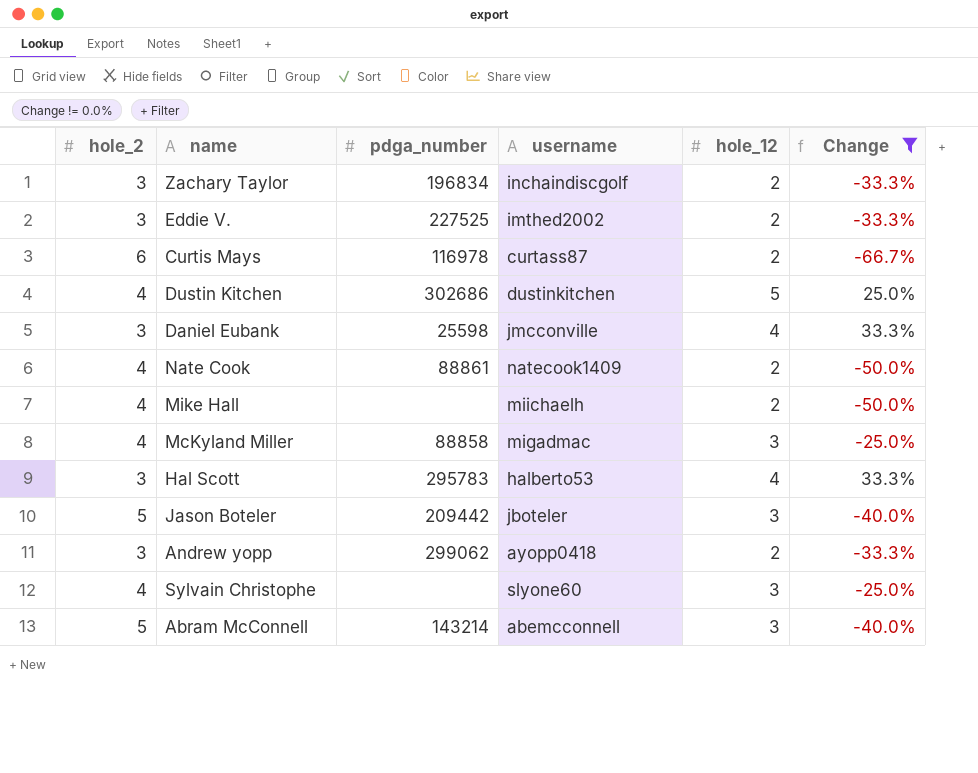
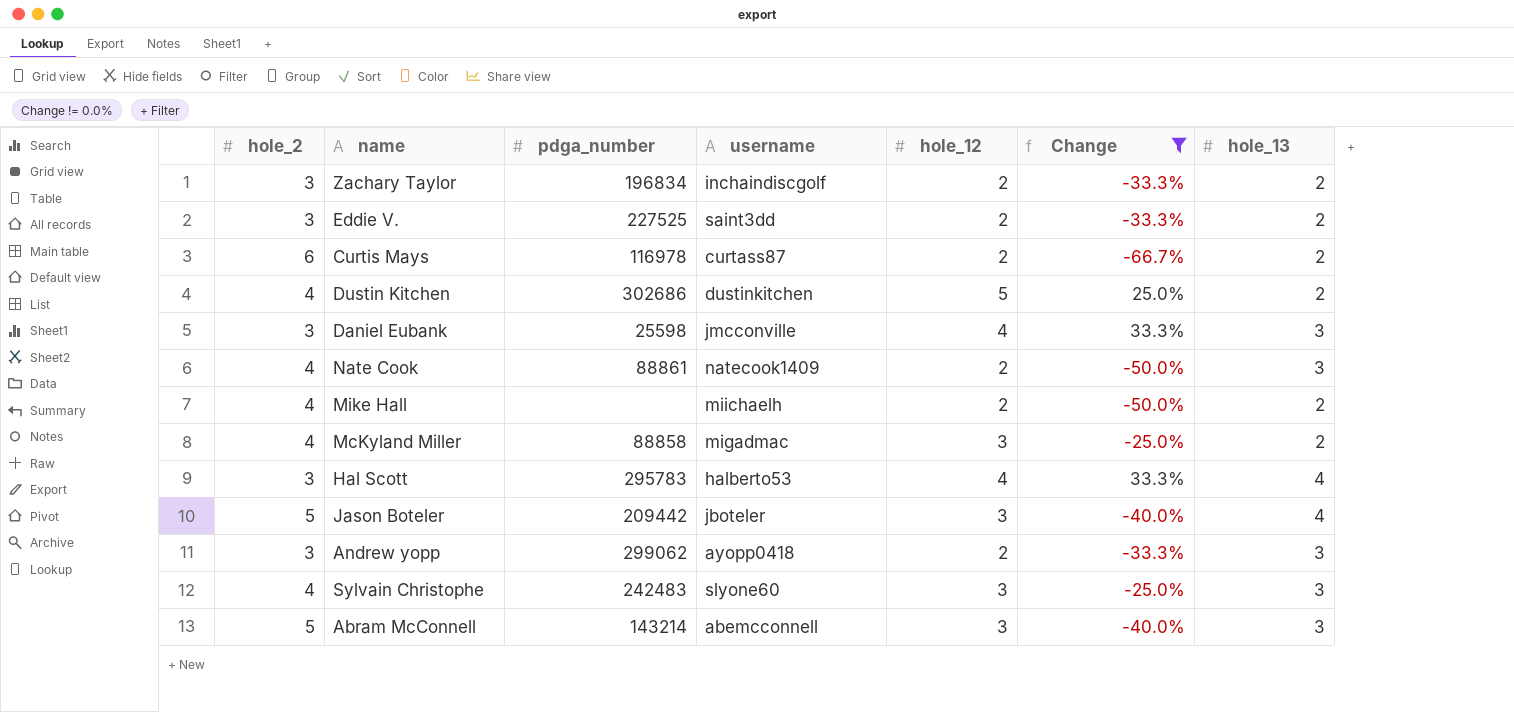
column hole_13 | position: none -> 7
Eddie V. | username: imthed2002 -> saint3dd
Sylvain Christophe | pdga_number: none -> 242483

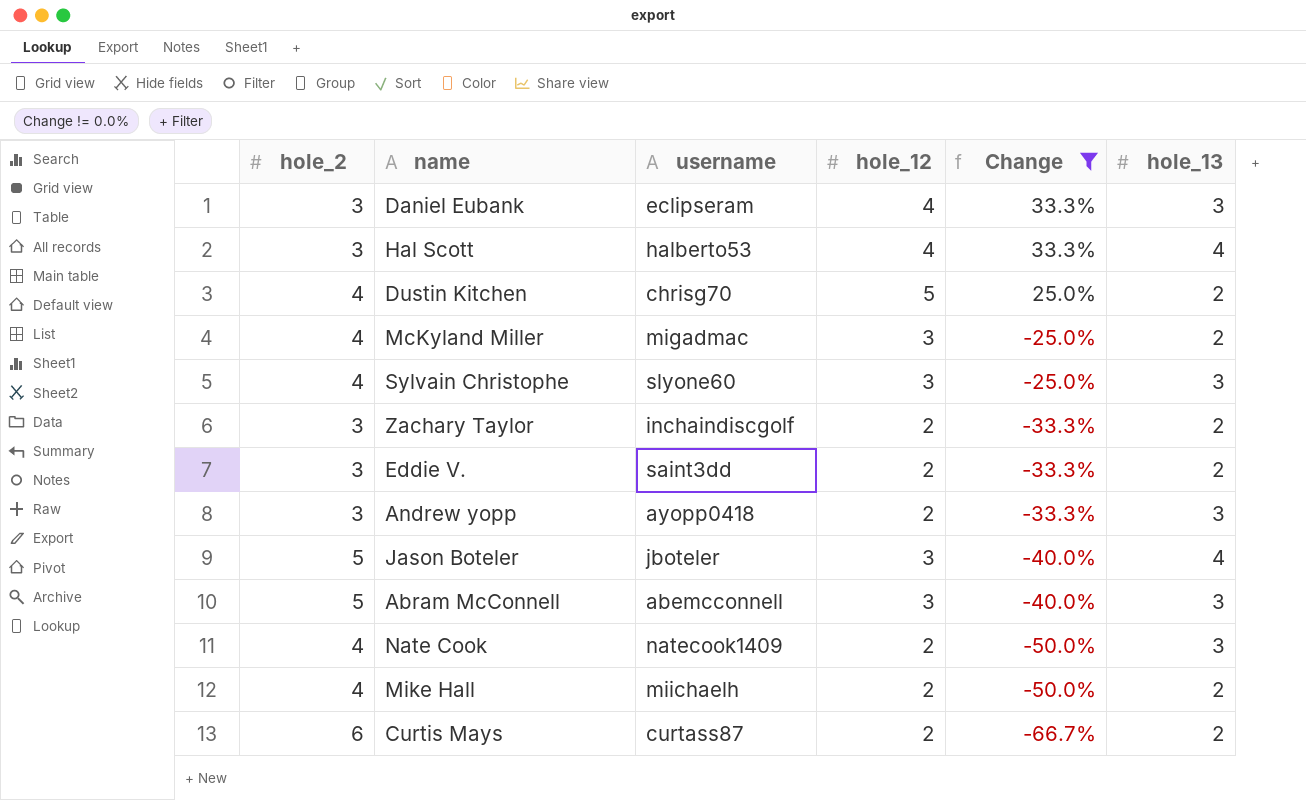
row order: none -> Change descending
column pdga_number | position: 3 -> none
Daniel Eubank | username: jmcconville -> eclipseram
Dustin Kitchen | username: dustinkitchen -> chrisg70

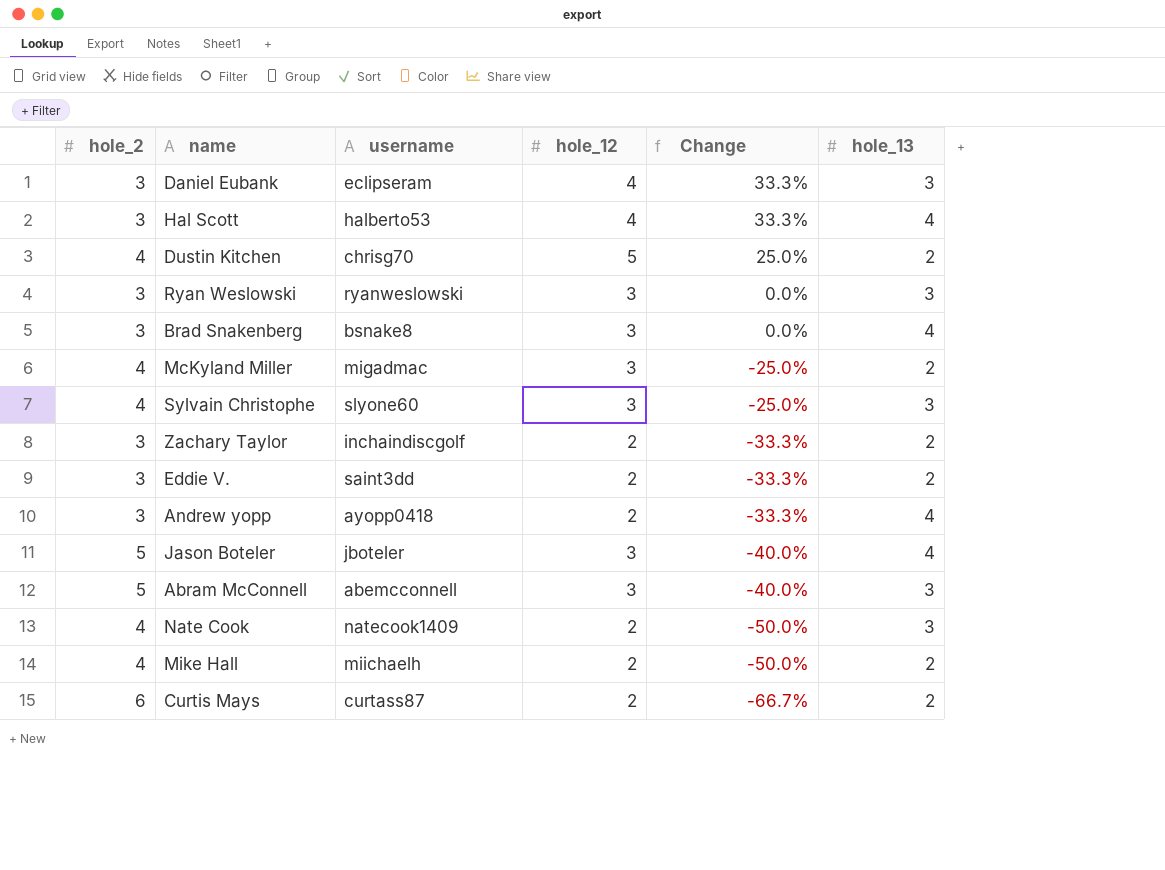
filter: Change != 0.0% -> none
Andrew yopp | hole_13: 3 -> 4

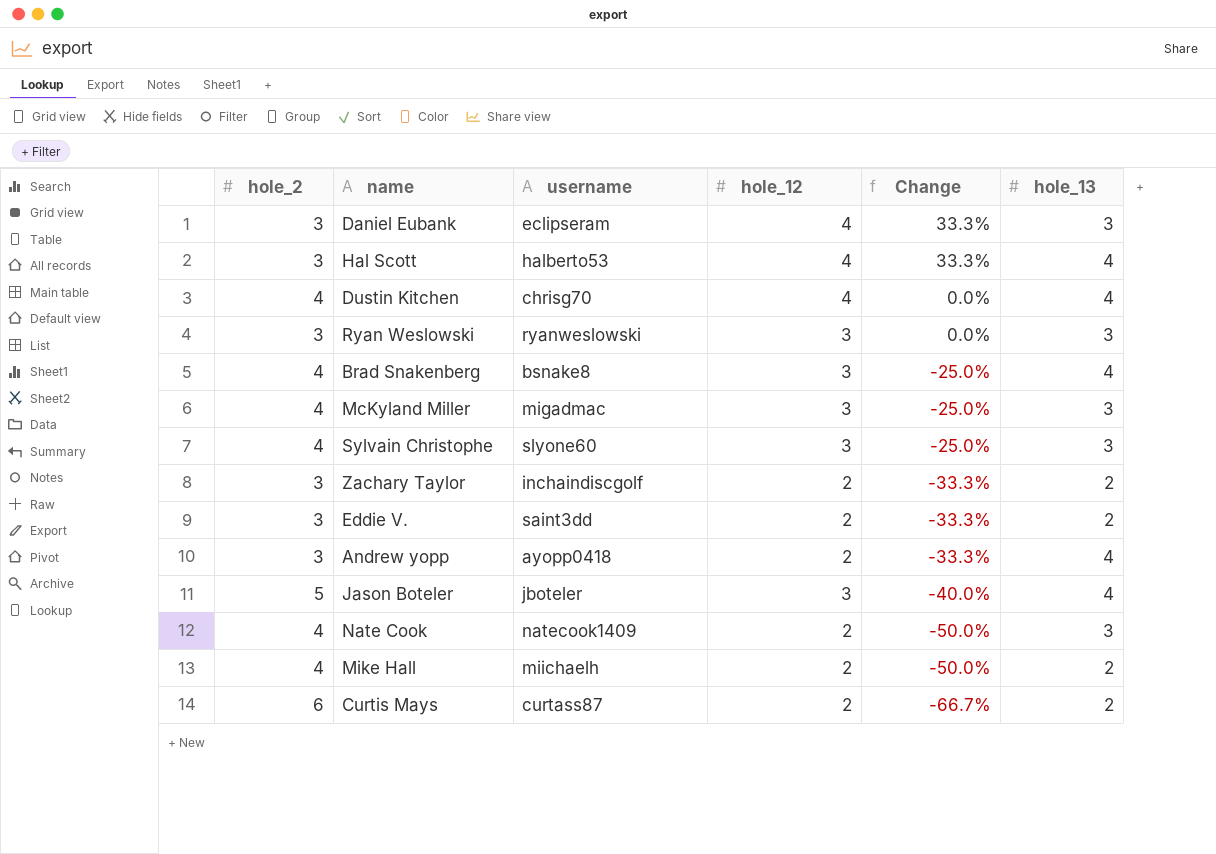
row Abram McConnell: 5 | abemcconnell | 3 | -40.0% | 3 -> none
Dustin Kitchen | hole_12: 5 -> 4
Dustin Kitchen | Change: 25.0% -> 0.0%
Dustin Kitchen | hole_13: 2 -> 4
Brad Snakenberg | hole_2: 3 -> 4
Brad Snakenberg | Change: 0.0% -> -25.0%
McKyland Miller | hole_13: 2 -> 3

